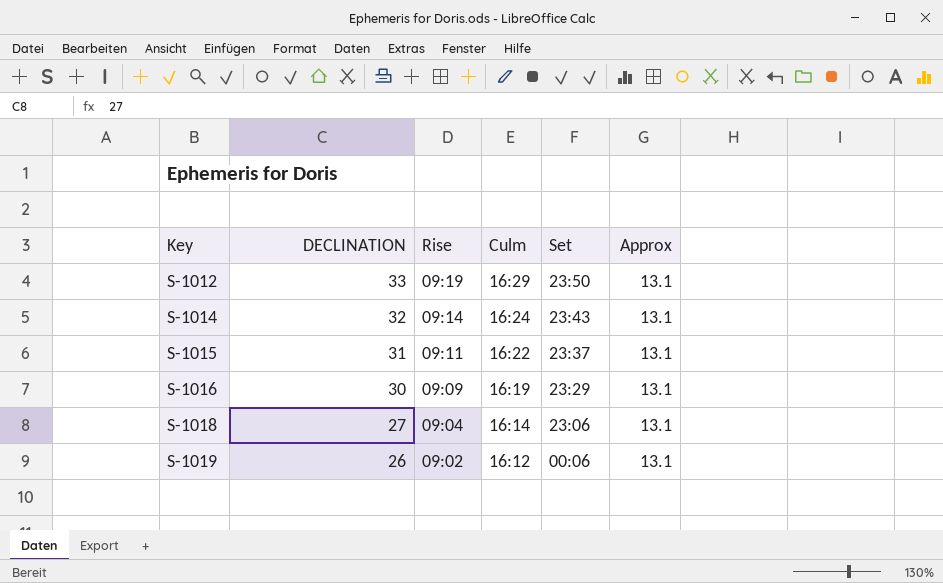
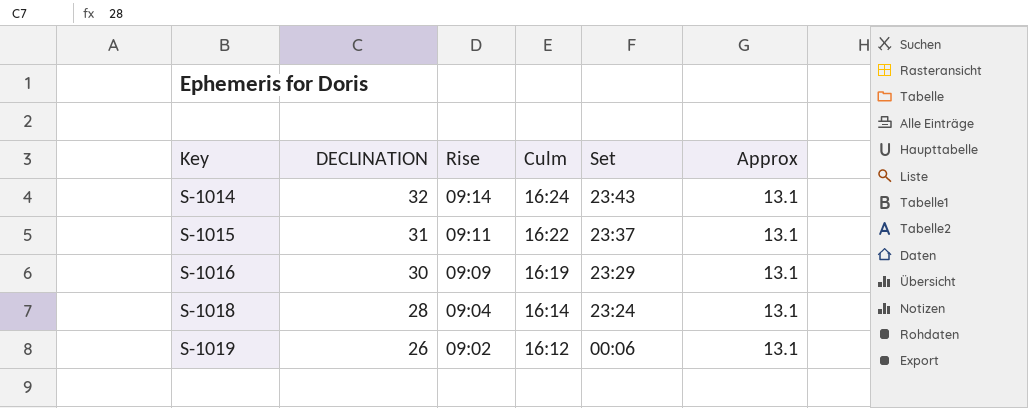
row S-1012: 33 | 09:19 | 16:29 | 23:50 | 13.1 -> none
S-1018 | DECLINATION: 27 -> 28
S-1018 | Set: 23:06 -> 23:24

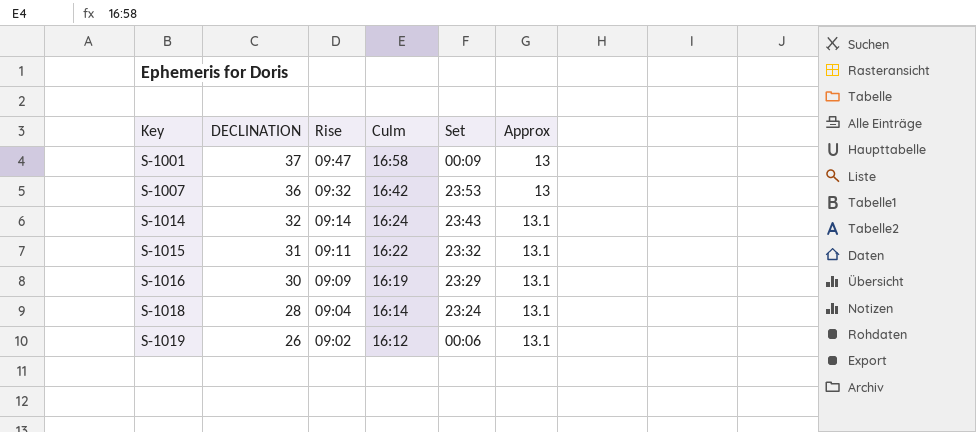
row S-1001: none -> 37 | 09:47 | 16:58 | 00:09 | 13
row S-1007: none -> 36 | 09:32 | 16:42 | 23:53 | 13
S-1015 | Set: 23:37 -> 23:32

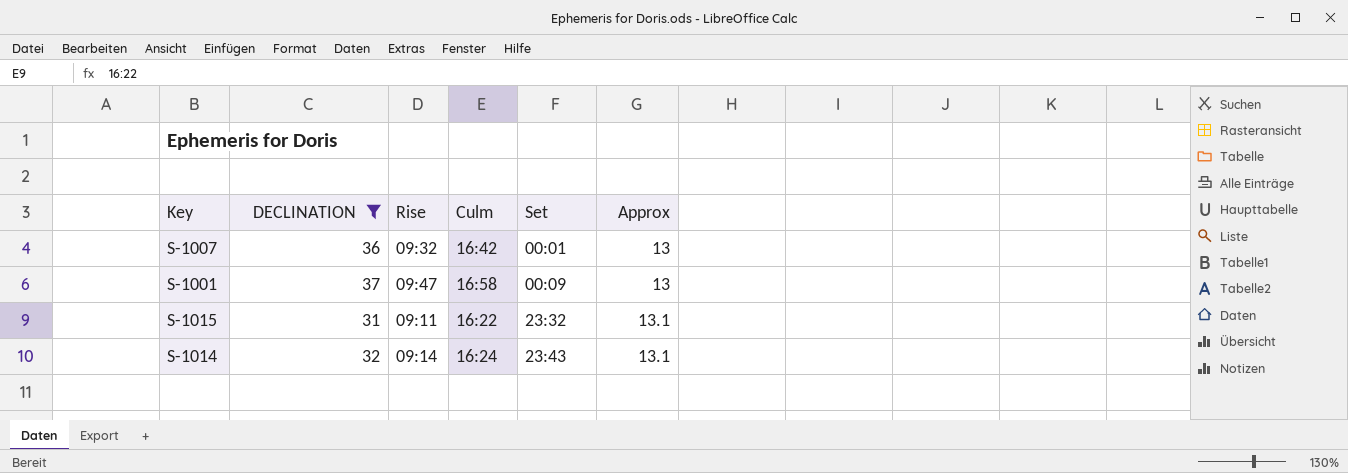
filter: none -> DECLINATION >= 31
row order: Key ascending -> Set ascending
S-1007 | Set: 23:53 -> 00:01

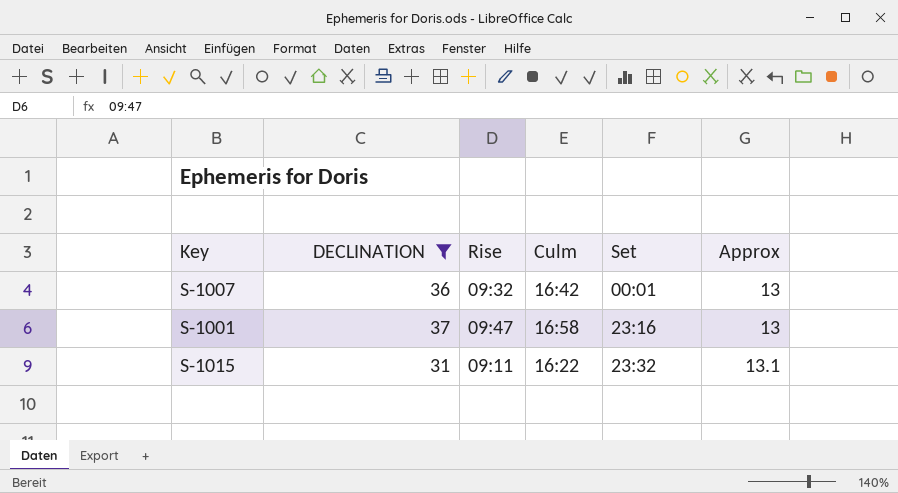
row S-1014: 32 | 09:14 | 16:24 | 23:43 | 13.1 -> none
S-1001 | Set: 00:09 -> 23:16

